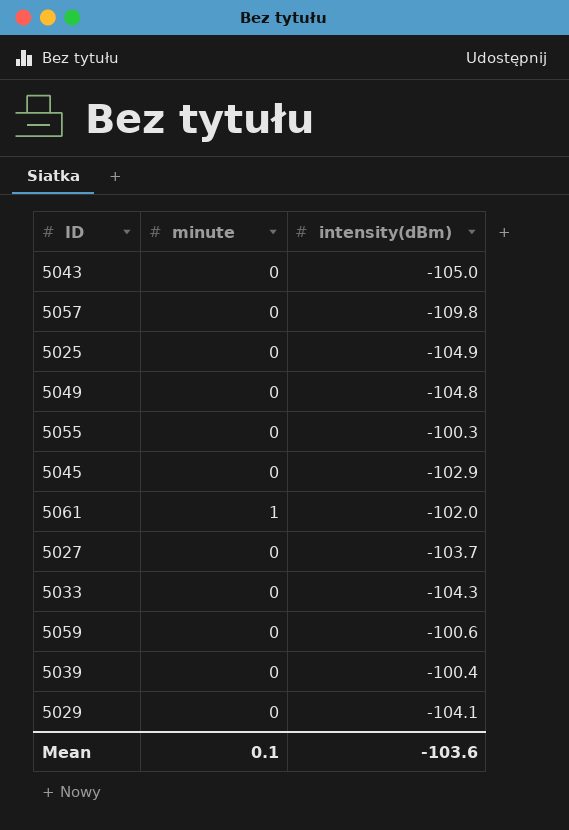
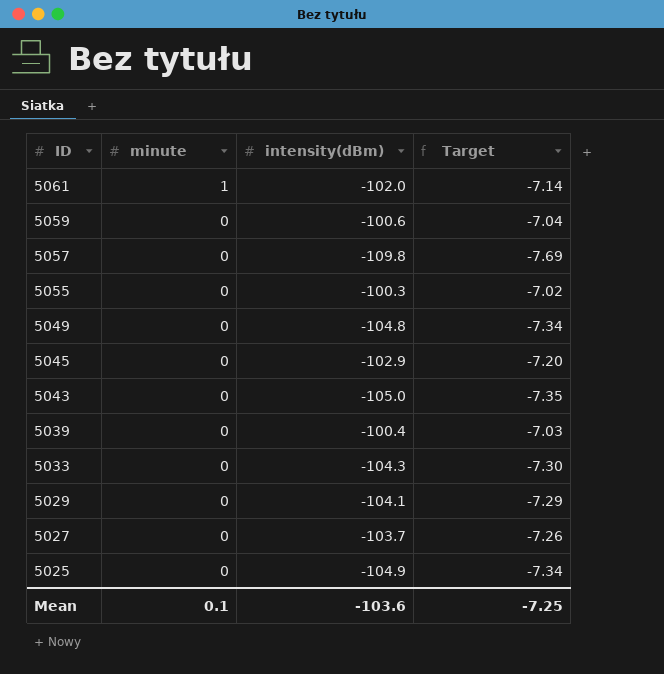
row order: none -> ID descending
column Target | formula: none -> [intensity(dBm)] * 0.07

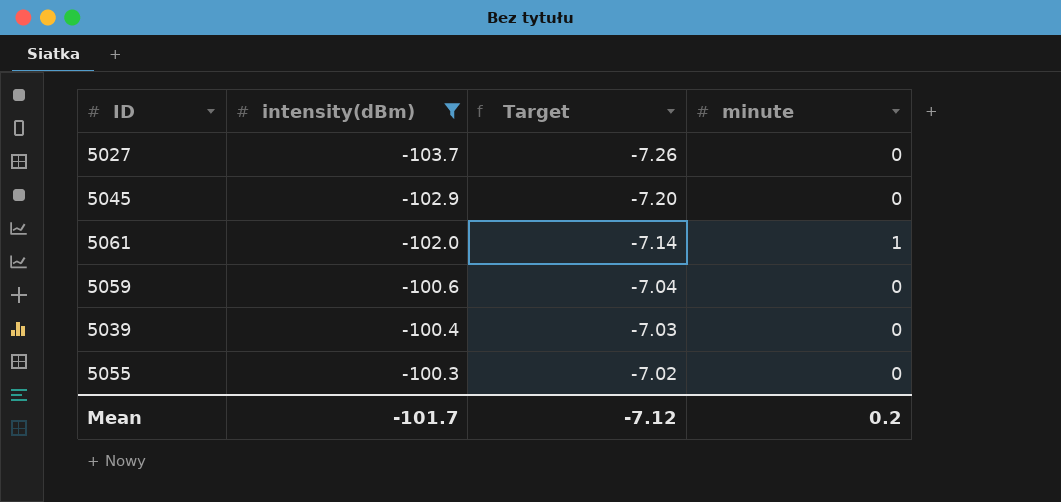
filter: none -> intensity(dBm) >= -103.7
row order: ID descending -> intensity(dBm) ascending
column minute | position: 2 -> 4
Mean | intensity(dBm): -103.6 -> -101.7
Mean | Target: -7.25 -> -7.12
Mean | minute: 0.1 -> 0.2

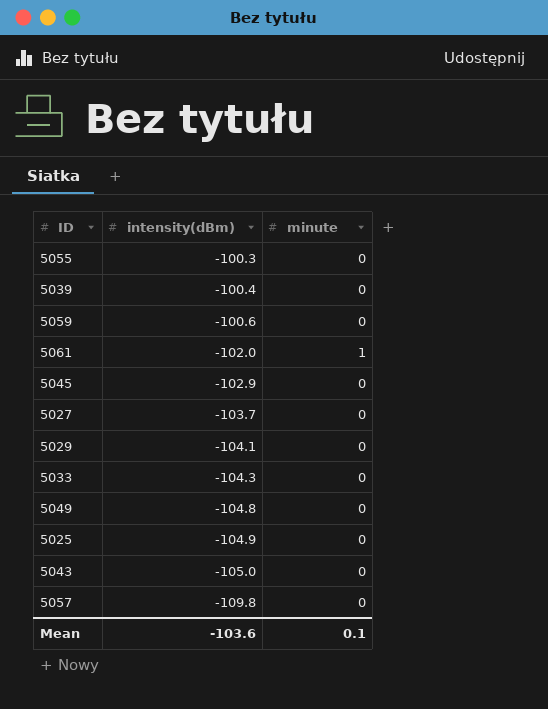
filter: intensity(dBm) >= -103.7 -> none
row order: intensity(dBm) ascending -> intensity(dBm) descending
column Target | formula: [intensity(dBm)] * 0.07 -> none
Mean | intensity(dBm): -101.7 -> -103.6
Mean | minute: 0.2 -> 0.1

